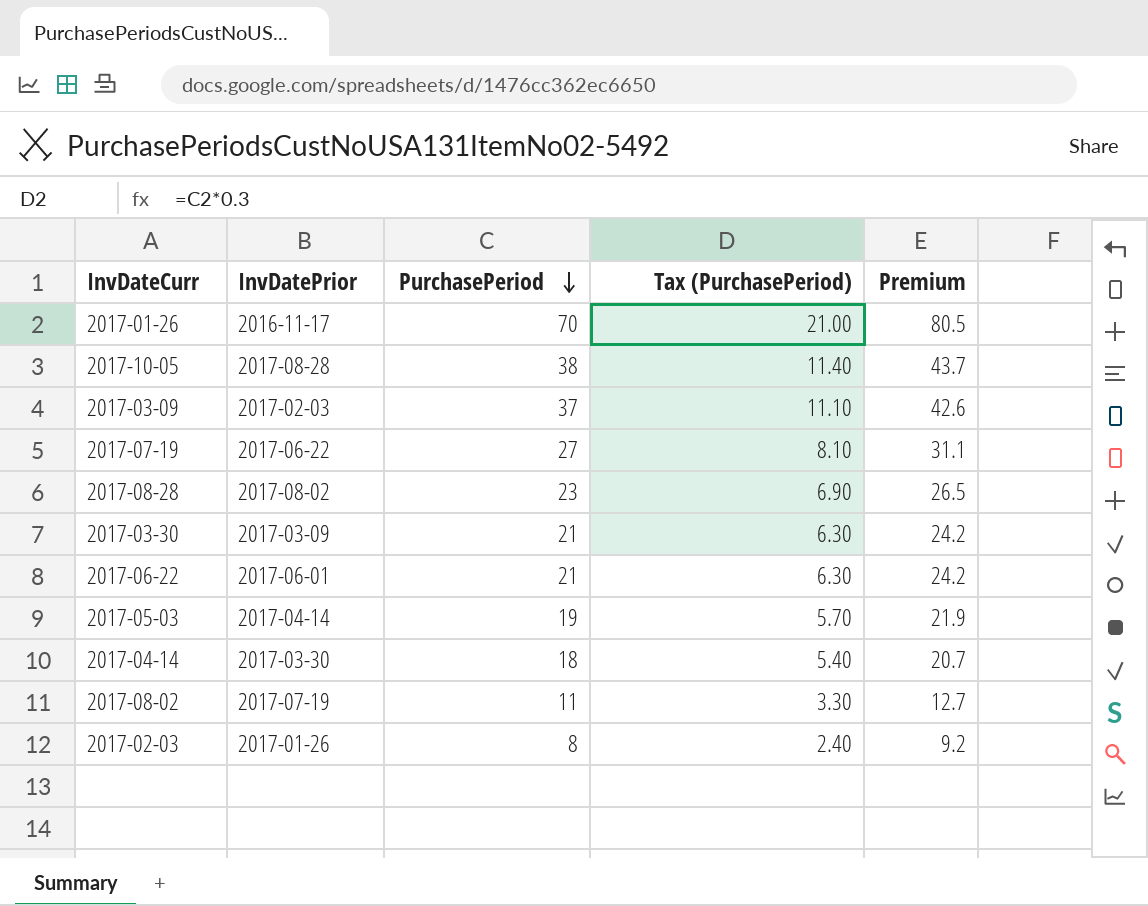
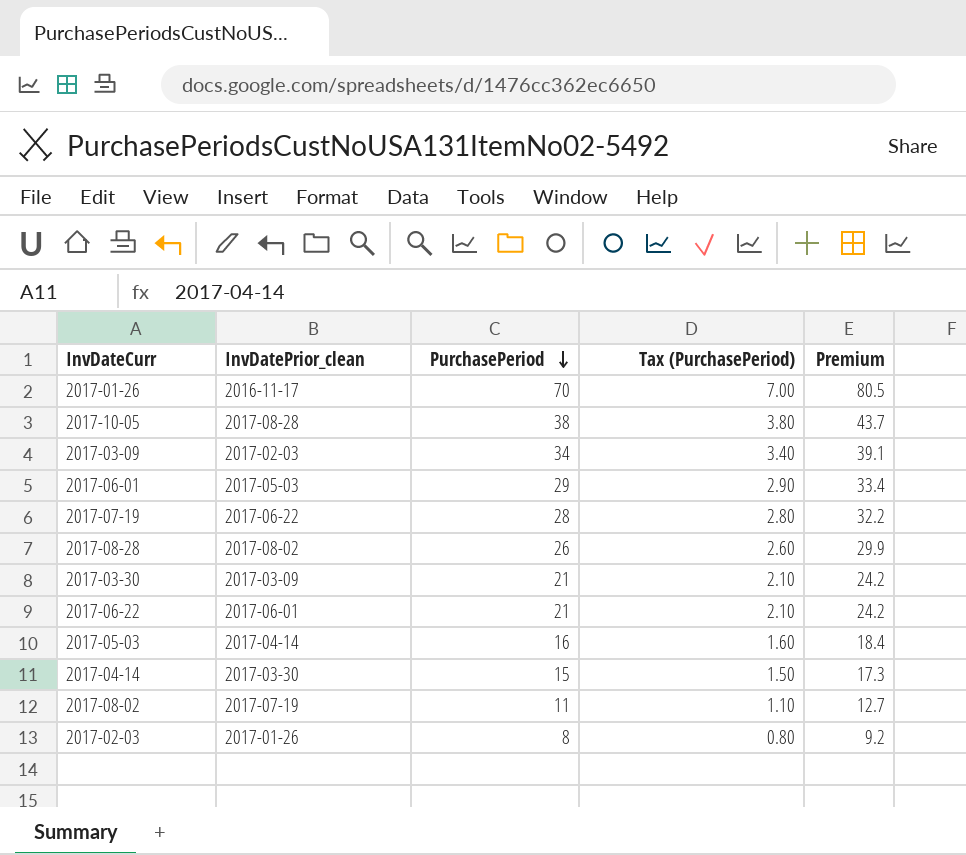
column name: InvDatePrior -> InvDatePrior_clean
column Tax (PurchasePeriod) | formula: [PurchasePeriod] * 0.3 -> [PurchasePeriod] * 0.1
2017-03-09 | PurchasePeriod: 37 -> 34
2017-03-09 | Premium: 42.6 -> 39.1
row 2017-06-01: none -> 2017-05-03 | 29 | 2.90 | 33.4
2017-07-19 | PurchasePeriod: 27 -> 28
2017-07-19 | Premium: 31.1 -> 32.2
2017-08-28 | PurchasePeriod: 23 -> 26
2017-08-28 | Premium: 26.5 -> 29.9
2017-05-03 | PurchasePeriod: 19 -> 16
2017-05-03 | Premium: 21.9 -> 18.4
2017-04-14 | PurchasePeriod: 18 -> 15
2017-04-14 | Premium: 20.7 -> 17.3

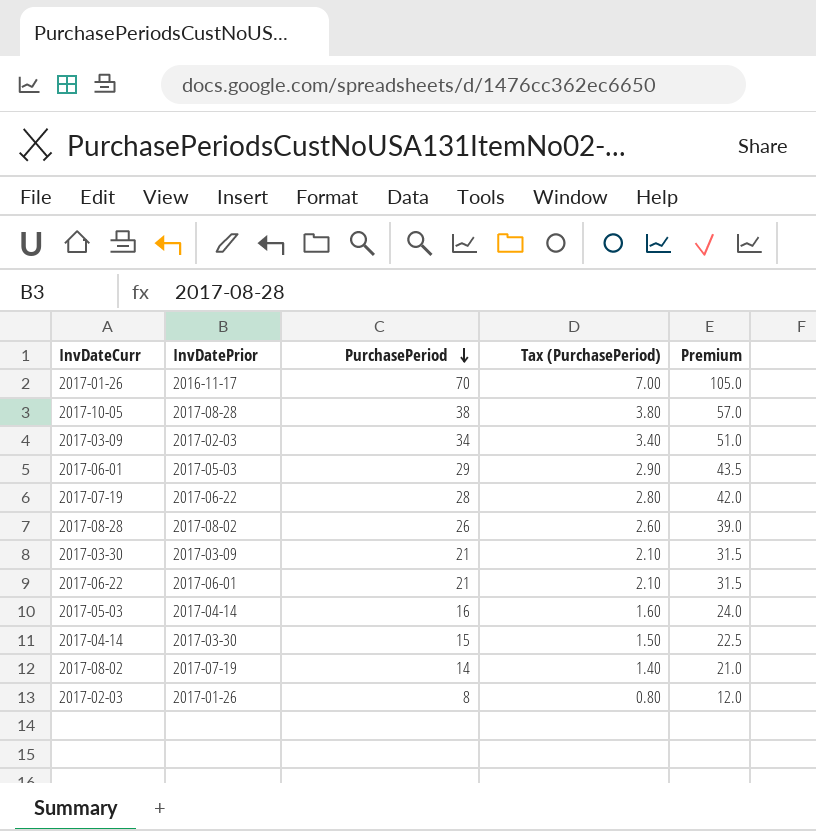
column name: InvDatePrior_clean -> InvDatePrior
column Premium | formula: [PurchasePeriod] * 1.15 -> [PurchasePeriod] * 1.5
2017-08-02 | PurchasePeriod: 11 -> 14
2017-08-02 | Tax (PurchasePeriod): 1.10 -> 1.40

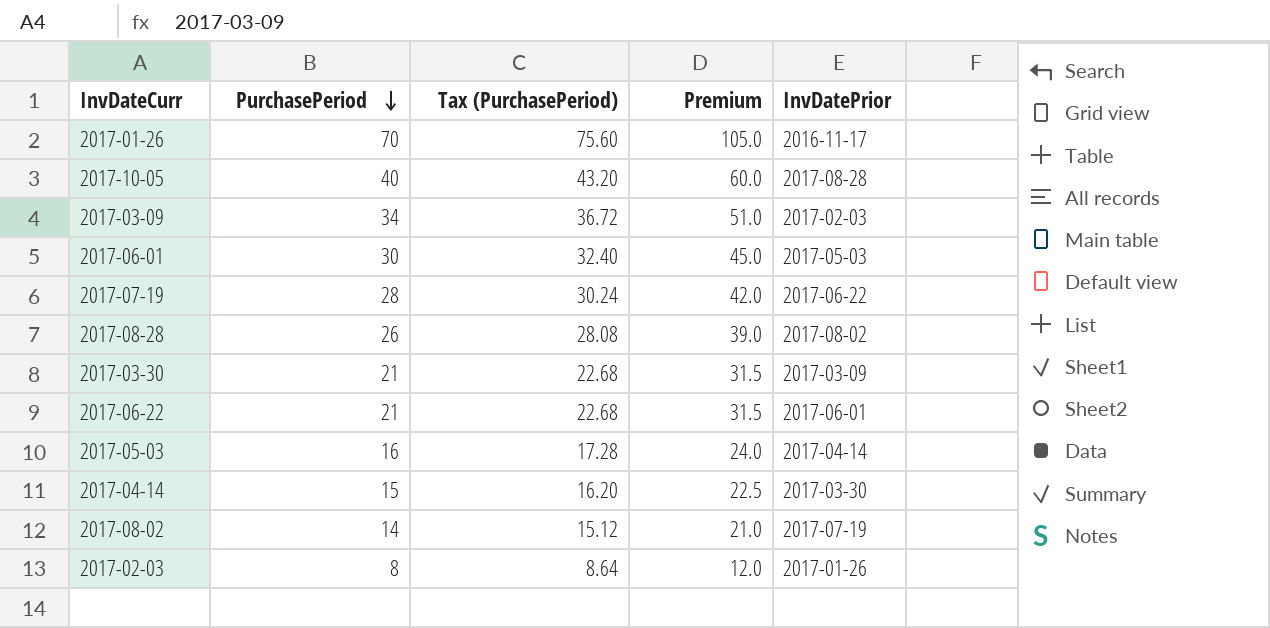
column Tax (PurchasePeriod) | formula: [PurchasePeriod] * 0.1 -> [PurchasePeriod] * 1.08
column InvDatePrior | position: 2 -> 5
2017-10-05 | PurchasePeriod: 38 -> 40
2017-10-05 | Premium: 57.0 -> 60.0
2017-06-01 | PurchasePeriod: 29 -> 30
2017-06-01 | Premium: 43.5 -> 45.0

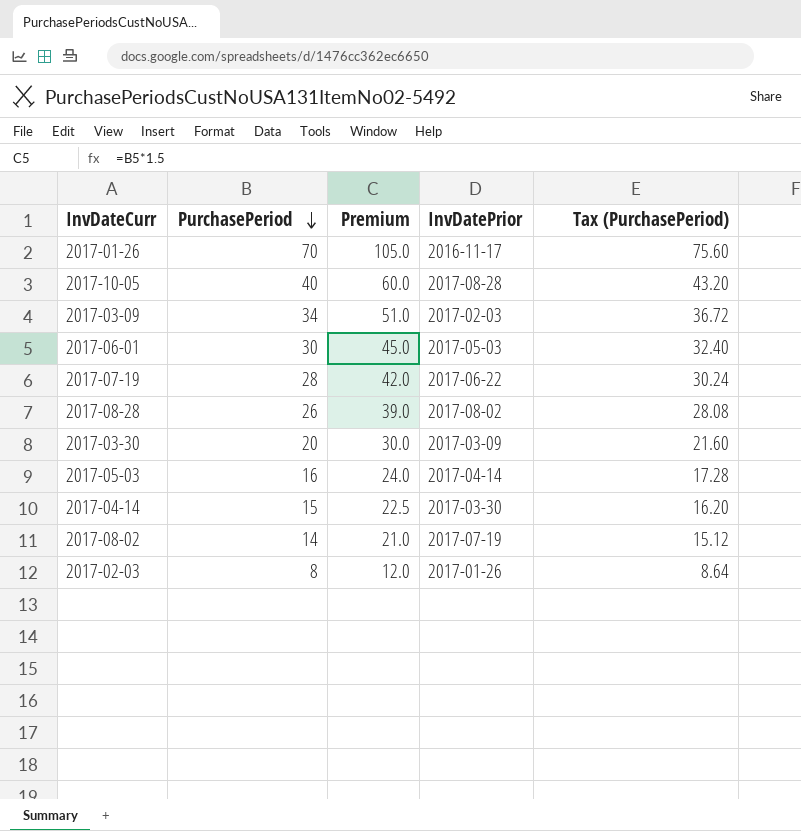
column Tax (PurchasePeriod) | position: 3 -> 5
row 2017-06-22: 21 | 22.68 | 31.5 | 2017-06-01 -> none
2017-03-30 | PurchasePeriod: 21 -> 20
2017-03-30 | Premium: 31.5 -> 30.0
2017-03-30 | Tax (PurchasePeriod): 22.68 -> 21.60

